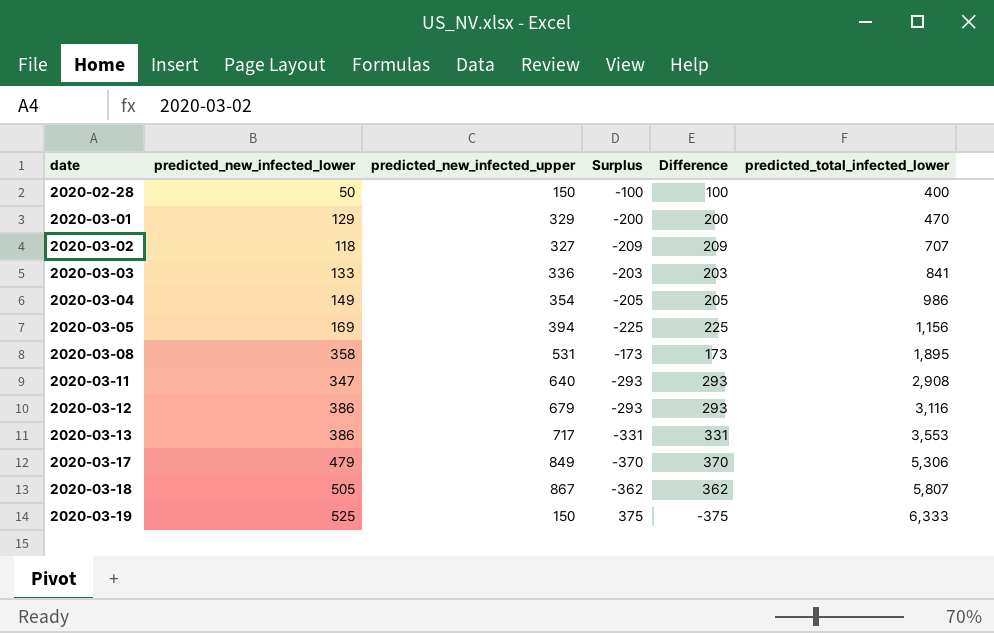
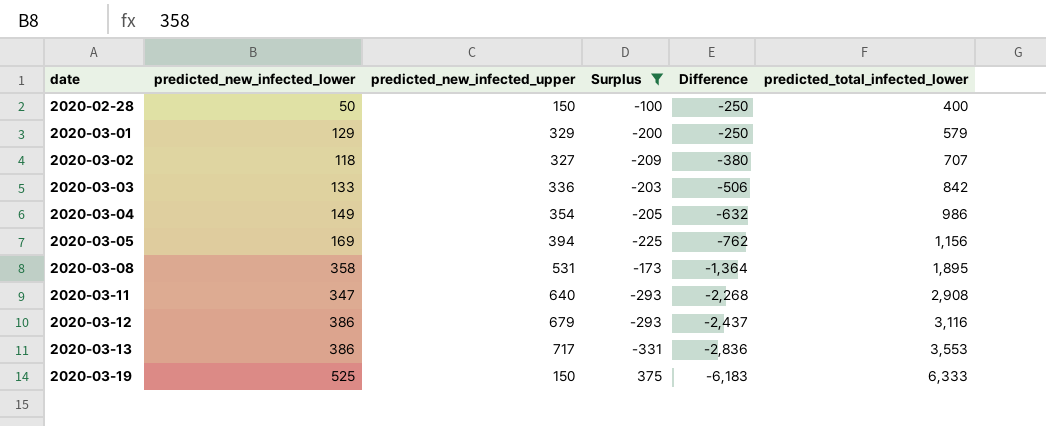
filter: none -> Surplus >= -331
column Difference | formula: [predicted_new_infected_upper] - [predicted_new_infected_lower] -> [predicted_new_infected_upper] - [predicted_total_infected_lower]
2020-03-01 | predicted_total_infected_lower: 470 -> 579
2020-03-03 | predicted_total_infected_lower: 841 -> 842

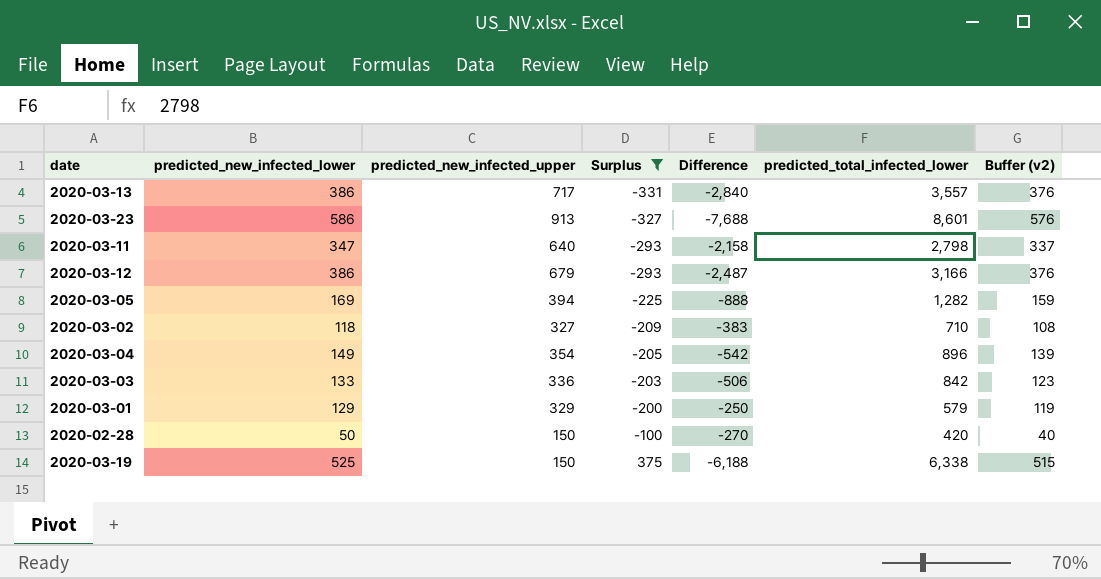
row order: date ascending -> Surplus ascending
column Buffer (v2) | formula: none -> [predicted_new_infected_lower] - 10
row 2020-03-08: 358 | 531 | -173 | -1,364 | 1,895 -> none
2020-03-13 | Difference: -2,836 -> -2,840
2020-03-13 | predicted_total_infected_lower: 3,553 -> 3,557
row 2020-03-23: none -> 586 | 913 | -327 | -7,688 | 8,601 | 576
2020-03-11 | Difference: -2,268 -> -2,158
2020-03-11 | predicted_total_infected_lower: 2,908 -> 2,798
2020-03-12 | Difference: -2,437 -> -2,487
2020-03-12 | predicted_total_infected_lower: 3,116 -> 3,166
2020-03-05 | Difference: -762 -> -888
2020-03-05 | predicted_total_infected_lower: 1,156 -> 1,282
2020-03-02 | Difference: -380 -> -383
2020-03-02 | predicted_total_infected_lower: 707 -> 710
2020-03-04 | Difference: -632 -> -542
2020-03-04 | predicted_total_infected_lower: 986 -> 896
2020-02-28 | Difference: -250 -> -270
2020-02-28 | predicted_total_infected_lower: 400 -> 420
2020-03-19 | Difference: -6,183 -> -6,188
2020-03-19 | predicted_total_infected_lower: 6,333 -> 6,338

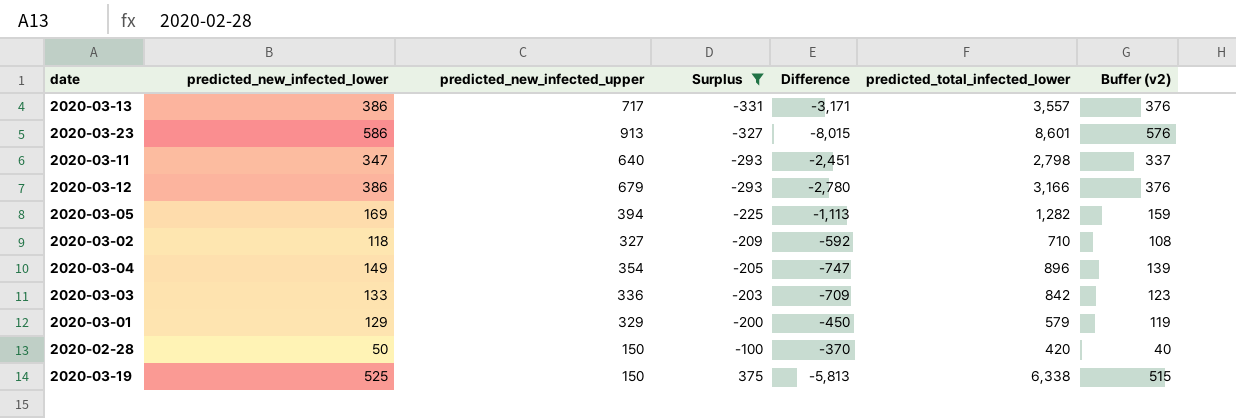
column Difference | formula: [predicted_new_infected_upper] - [predicted_total_infected_lower] -> [predicted_new_infected_lower] - [predicted_total_infected_lower]

